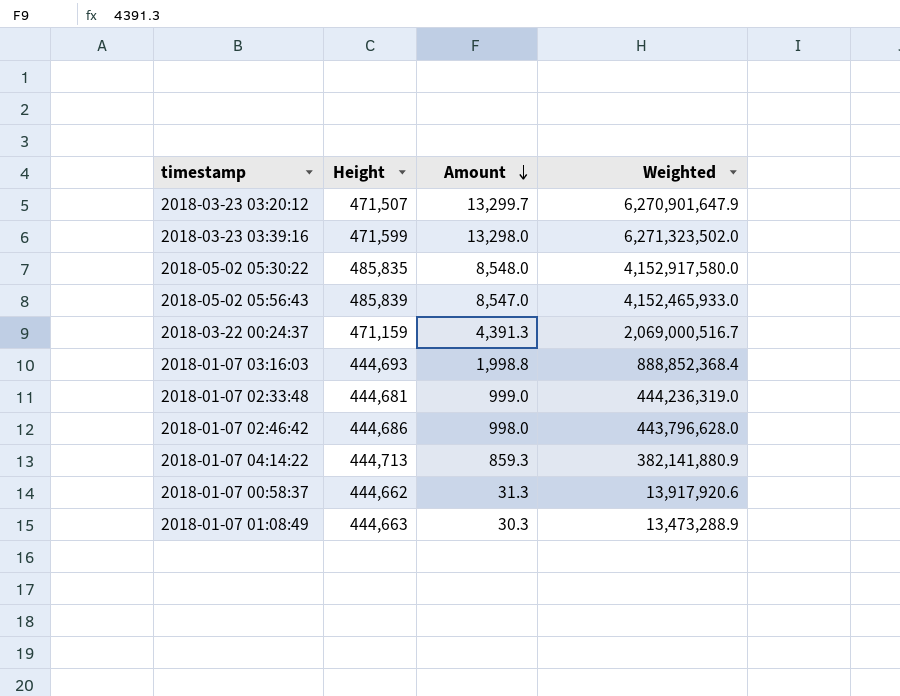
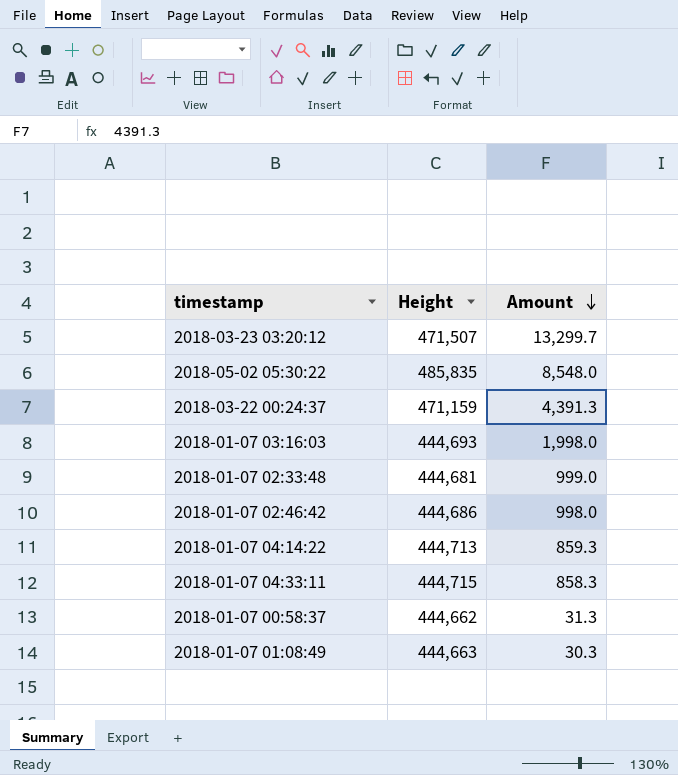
column Weighted | formula: [Height] * [Amount] -> none
row 2018-03-23 03:39:16: 471,599 | 13,298.0 | 6,271,323,502.0 -> none
row 2018-05-02 05:56:43: 485,839 | 8,547.0 | 4,152,465,933.0 -> none
2018-01-07 03:16:03 | Amount: 1,998.8 -> 1,998.0
row 2018-01-07 04:33:11: none -> 444,715 | 858.3

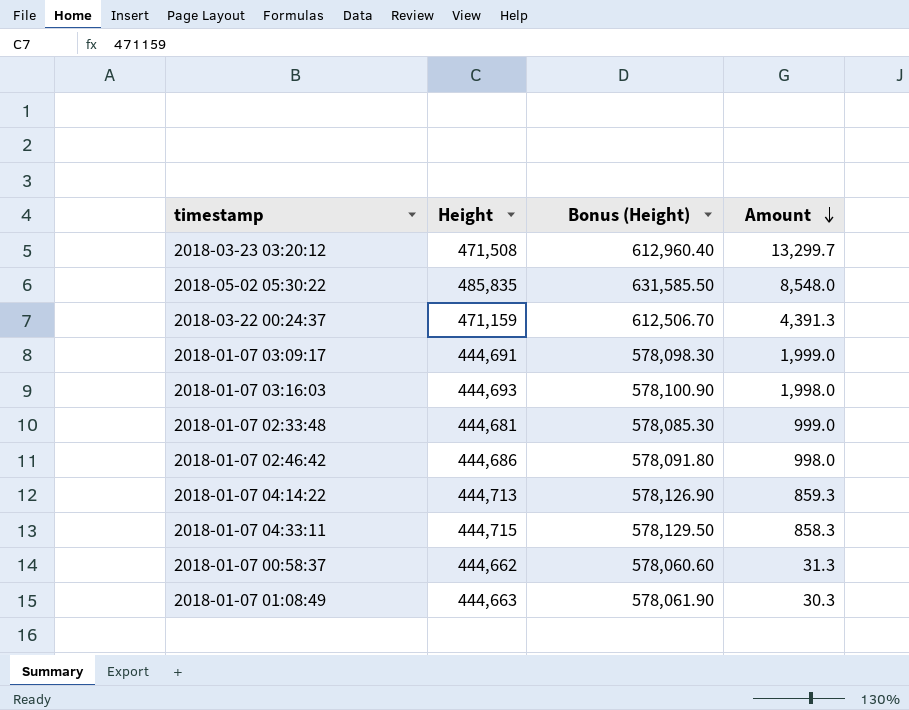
column Bonus (Height) | formula: none -> [Height] * 1.3
2018-03-23 03:20:12 | Height: 471,507 -> 471,508
row 2018-01-07 03:09:17: none -> 444,691 | 578,098.30 | 1,999.0

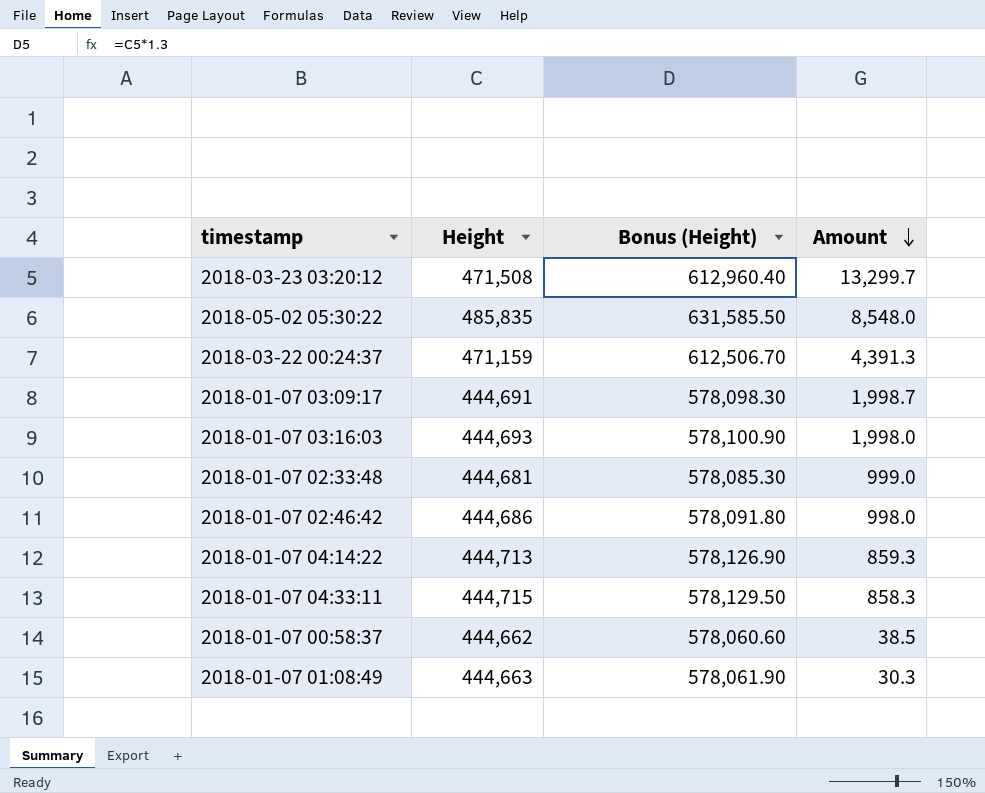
2018-01-07 03:09:17 | Amount: 1,999.0 -> 1,998.7
2018-01-07 00:58:37 | Amount: 31.3 -> 38.5

